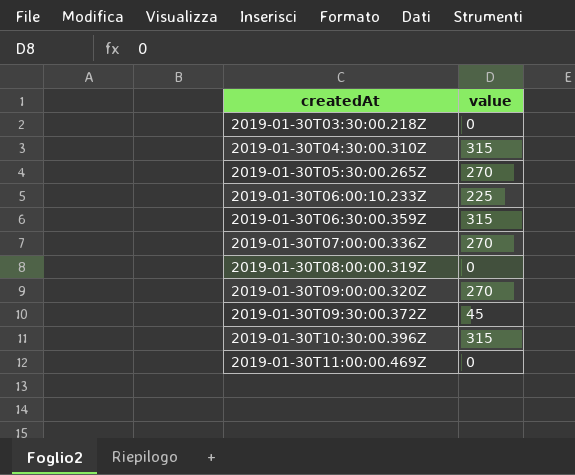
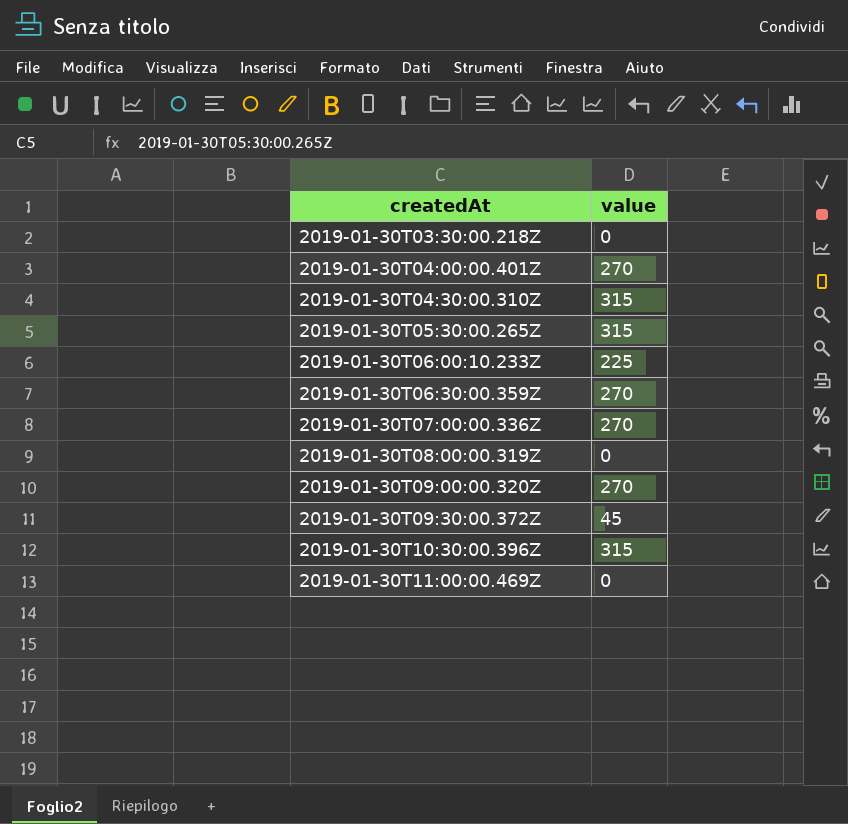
row 2019-01-30T04:00:00.401Z: none -> 270
2019-01-30T05:30:00.265Z | value: 270 -> 315
2019-01-30T06:30:00.359Z | value: 315 -> 270

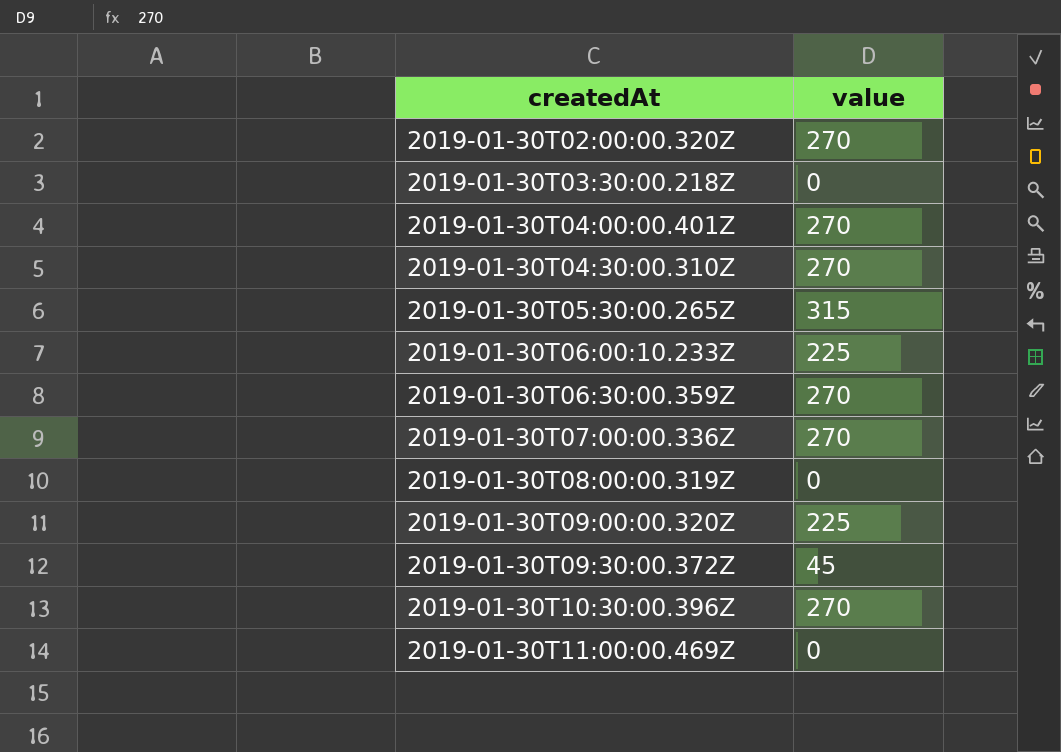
row 2019-01-30T02:00:00.320Z: none -> 270
2019-01-30T04:30:00.310Z | value: 315 -> 270
2019-01-30T09:00:00.320Z | value: 270 -> 225
2019-01-30T10:30:00.396Z | value: 315 -> 270

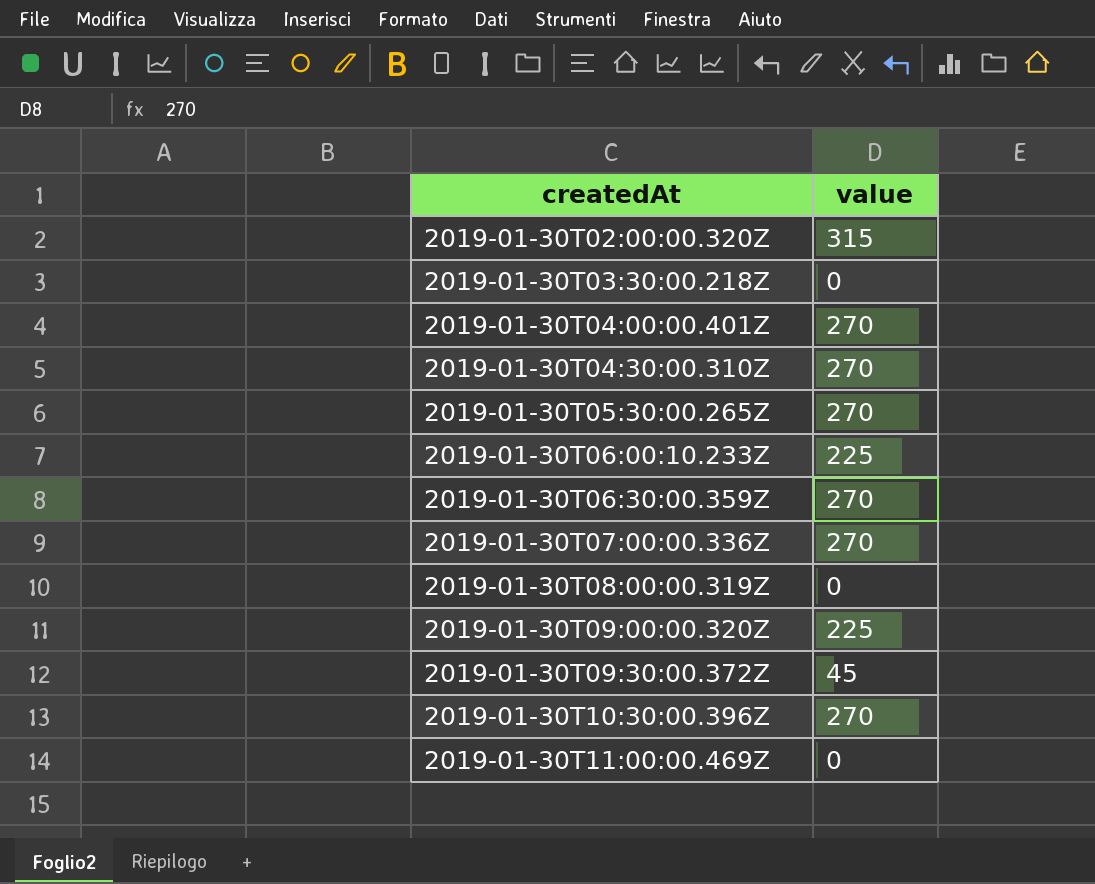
2019-01-30T02:00:00.320Z | value: 270 -> 315
2019-01-30T05:30:00.265Z | value: 315 -> 270

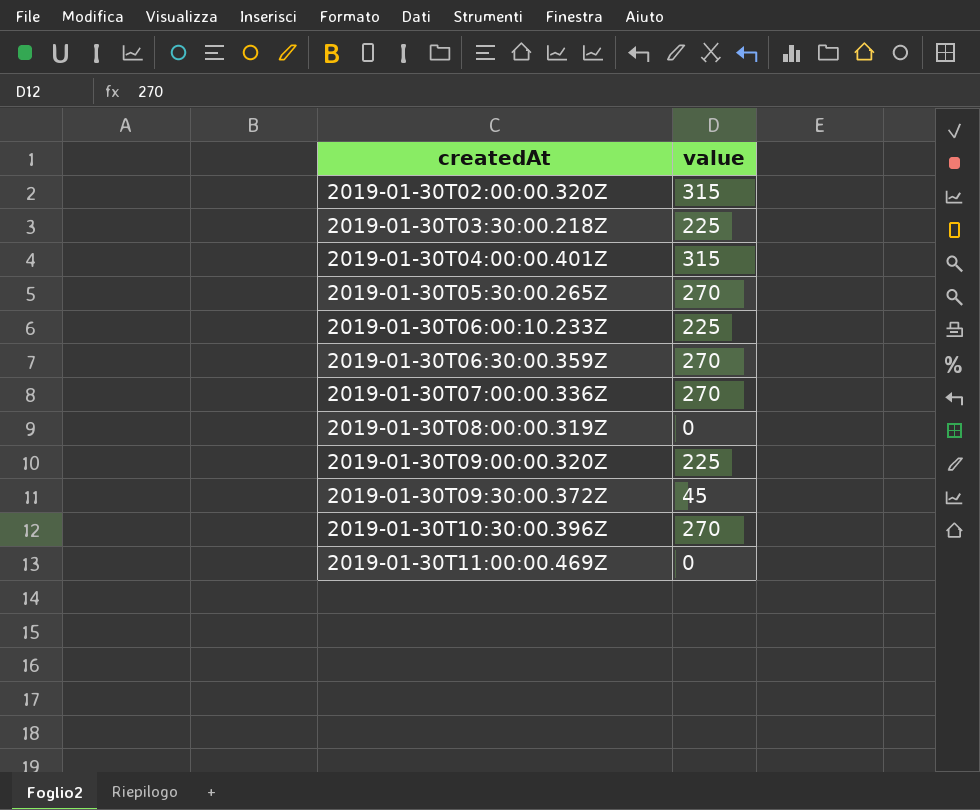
row 2019-01-30T04:30:00.310Z: 270 -> none
2019-01-30T03:30:00.218Z | value: 0 -> 225
2019-01-30T04:00:00.401Z | value: 270 -> 315

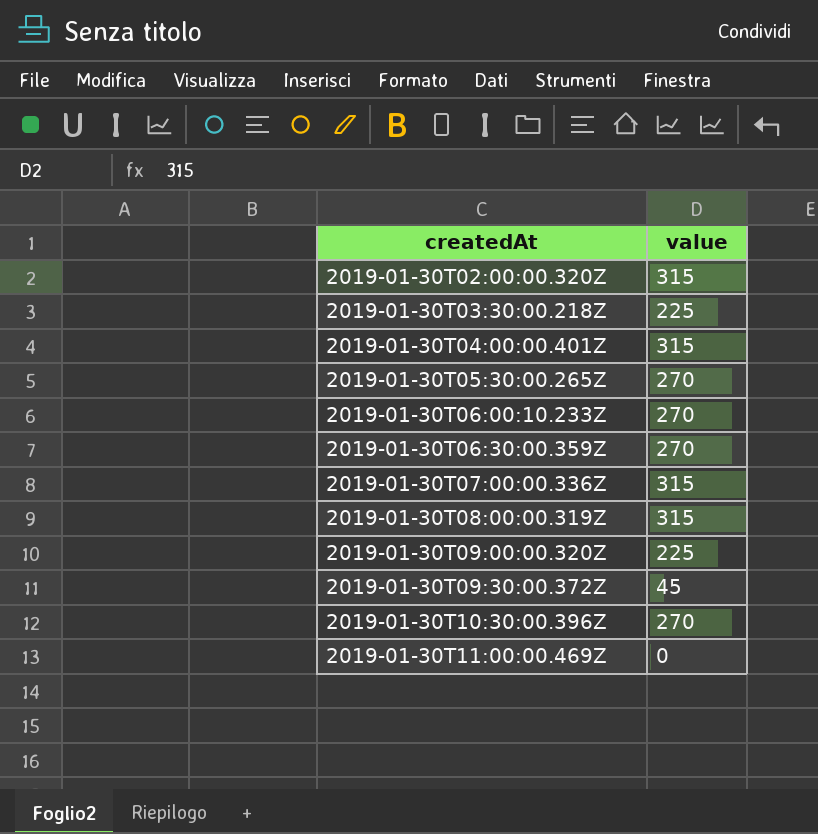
2019-01-30T06:00:10.233Z | value: 225 -> 270
2019-01-30T07:00:00.336Z | value: 270 -> 315
2019-01-30T08:00:00.319Z | value: 0 -> 315

